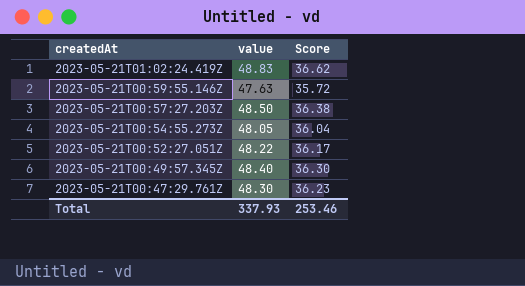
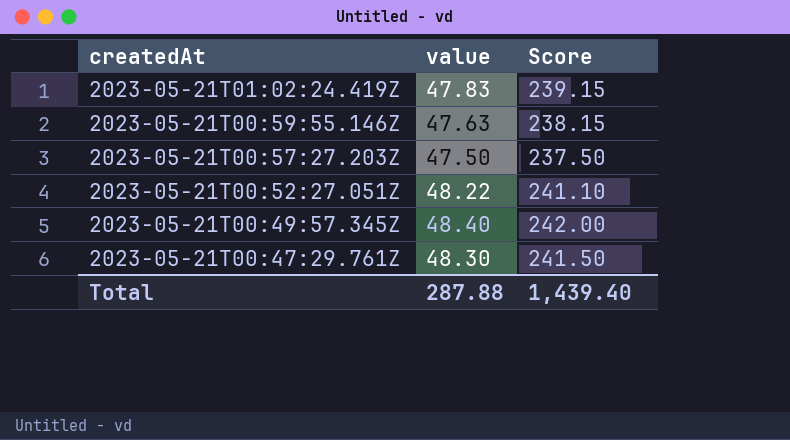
column Score | formula: [value] * 0.75 -> [value] * 5
row 2023-05-21T00:54:55.273Z: 48.05 | 36.04 -> none
2023-05-21T01:02:24.419Z | value: 48.83 -> 47.83
2023-05-21T00:57:27.203Z | value: 48.50 -> 47.50
Total | value: 337.93 -> 287.88
Total | Score: 253.46 -> 1,439.40

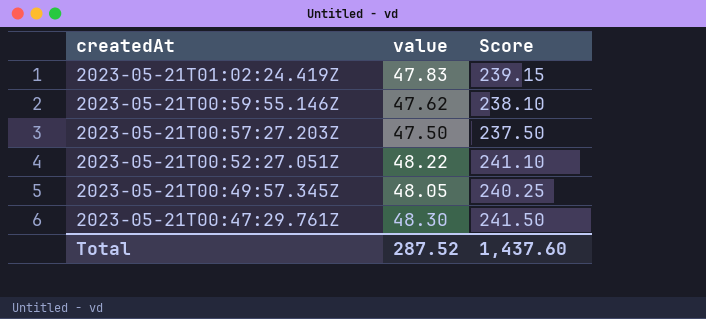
2023-05-21T00:59:55.146Z | value: 47.63 -> 47.62
2023-05-21T00:59:55.146Z | Score: 238.15 -> 238.10
2023-05-21T00:49:57.345Z | value: 48.40 -> 48.05
2023-05-21T00:49:57.345Z | Score: 242.00 -> 240.25
Total | value: 287.88 -> 287.52
Total | Score: 1,439.40 -> 1,437.60

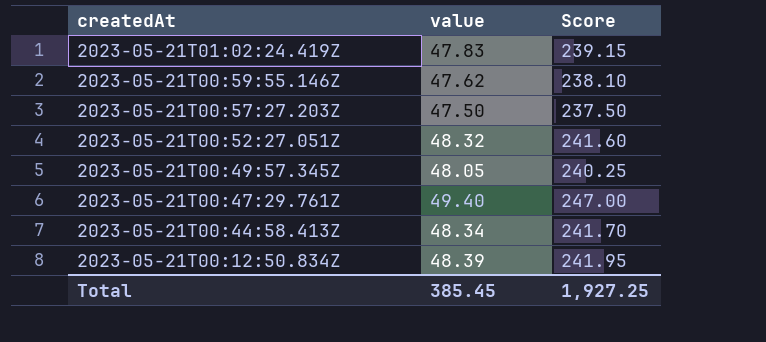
2023-05-21T00:52:27.051Z | value: 48.22 -> 48.32
2023-05-21T00:52:27.051Z | Score: 241.10 -> 241.60
2023-05-21T00:47:29.761Z | value: 48.30 -> 49.40
2023-05-21T00:47:29.761Z | Score: 241.50 -> 247.00
row 2023-05-21T00:44:58.413Z: none -> 48.34 | 241.70
row 2023-05-21T00:12:50.834Z: none -> 48.39 | 241.95
Total | value: 287.52 -> 385.45
Total | Score: 1,437.60 -> 1,927.25

